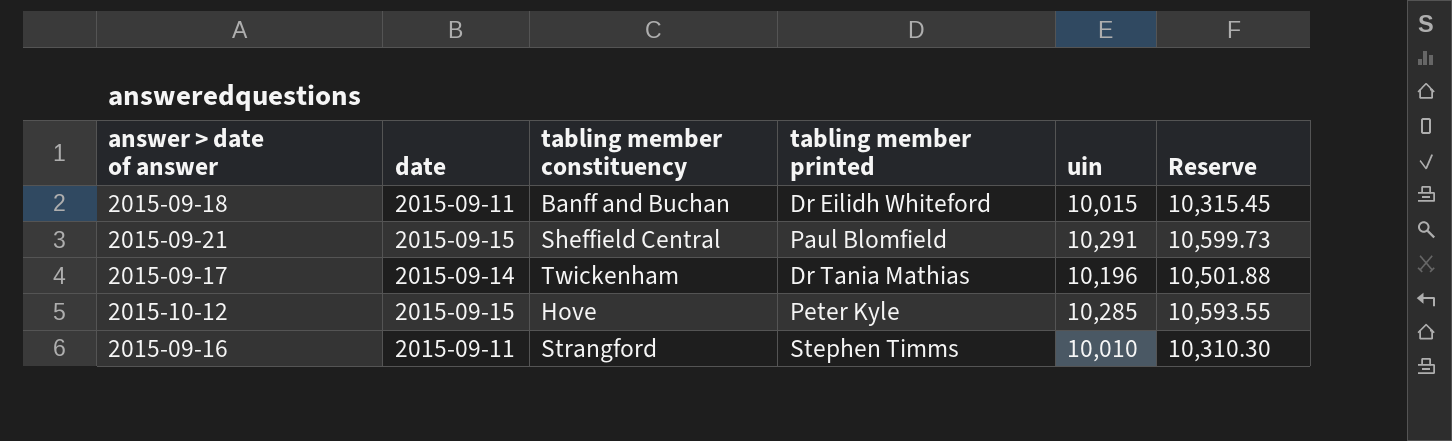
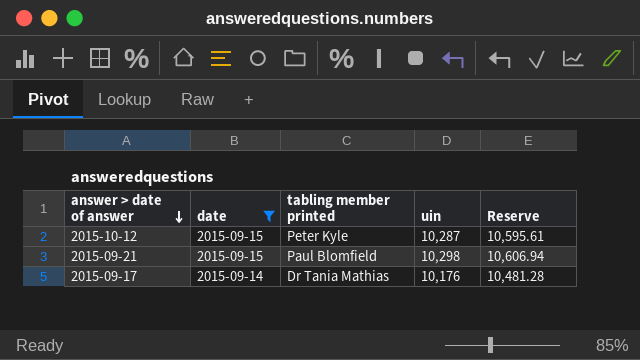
filter: none -> date != 2015-09-11
row order: none -> answer > date of answer descending
column tabling member constituency | position: 3 -> none
2015-10-12 | uin: 10,285 -> 10,287
2015-10-12 | Reserve: 10,593.55 -> 10,595.61
2015-09-21 | uin: 10,291 -> 10,298
2015-09-21 | Reserve: 10,599.73 -> 10,606.94
2015-09-17 | uin: 10,196 -> 10,176
2015-09-17 | Reserve: 10,501.88 -> 10,481.28

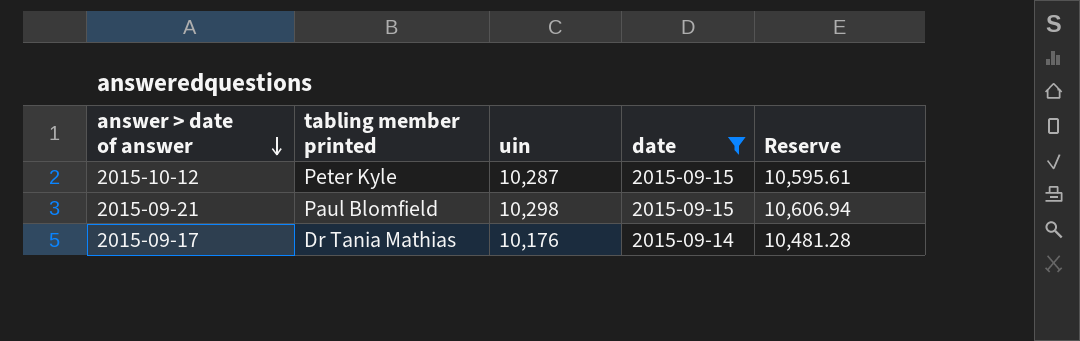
column date | position: 2 -> 4

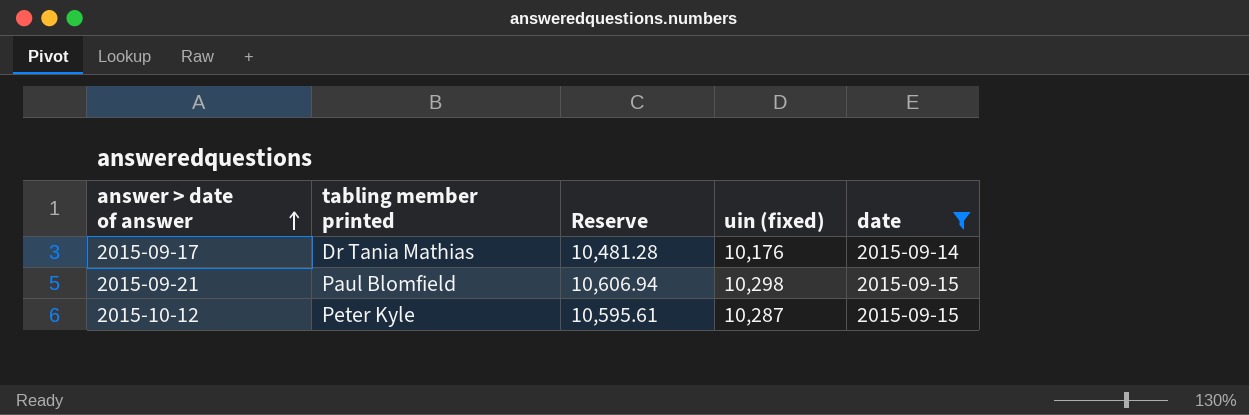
row order: answer > date of answer descending -> answer > date of answer ascending
column Reserve | position: 5 -> 3
column name: uin -> uin (fixed)

